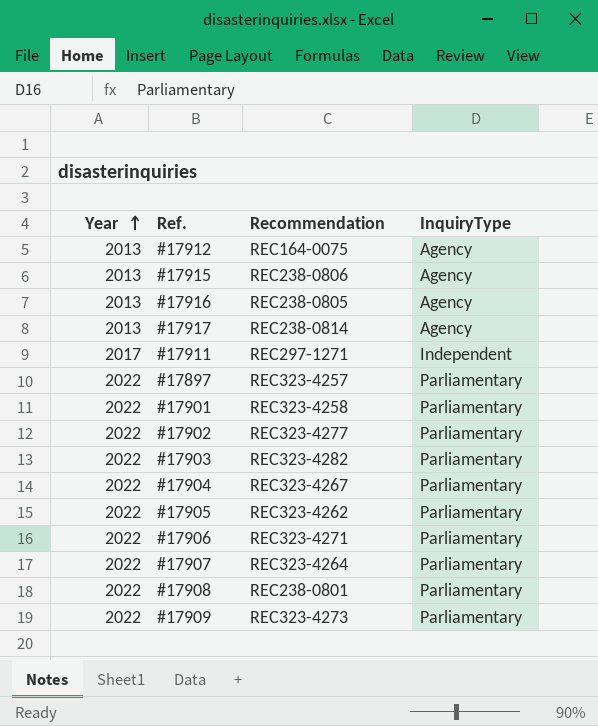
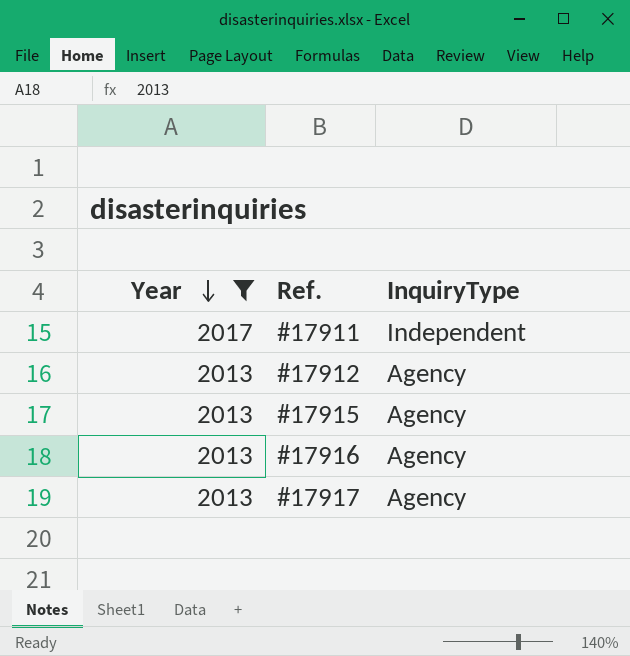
filter: none -> Year != 2022
row order: Year ascending -> Year descending
column Recommendation | position: 3 -> none

